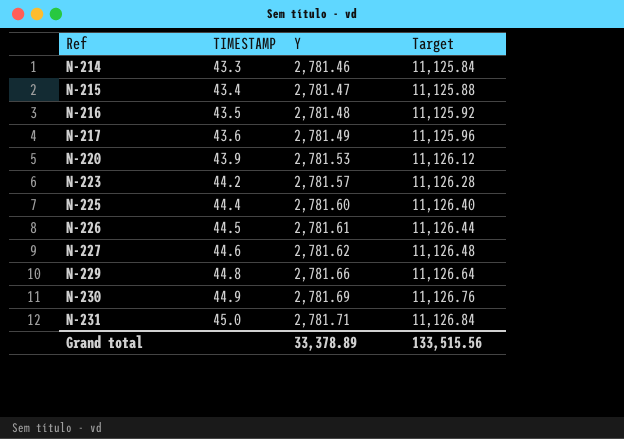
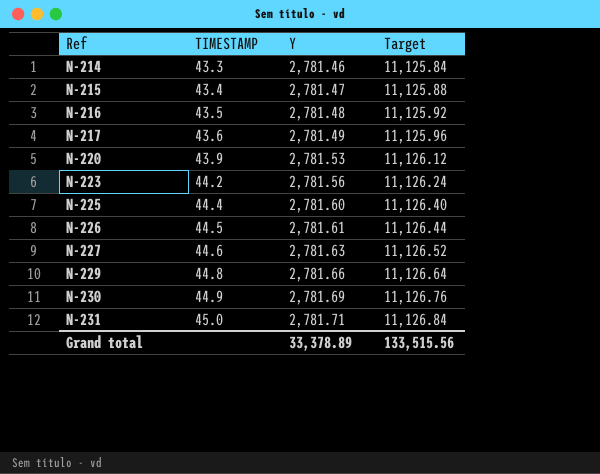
N-223 | Y: 2,781.57 -> 2,781.56
N-223 | Target: 11,126.28 -> 11,126.24
N-227 | Y: 2,781.62 -> 2,781.63
N-227 | Target: 11,126.48 -> 11,126.52

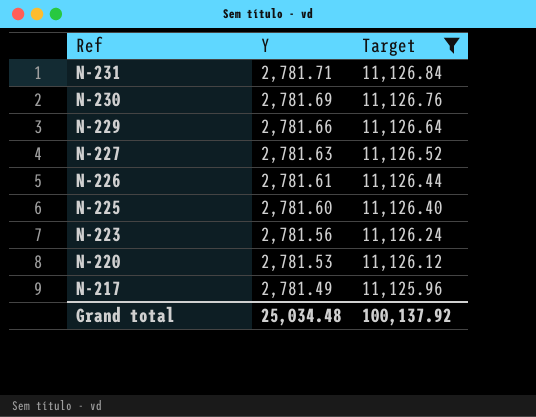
filter: none -> Target >= 11,125.96
row order: Ref ascending -> Ref descending
column TIMESTAMP | position: 2 -> none
Grand total | Y: 33,378.89 -> 25,034.48
Grand total | Target: 133,515.56 -> 100,137.92

